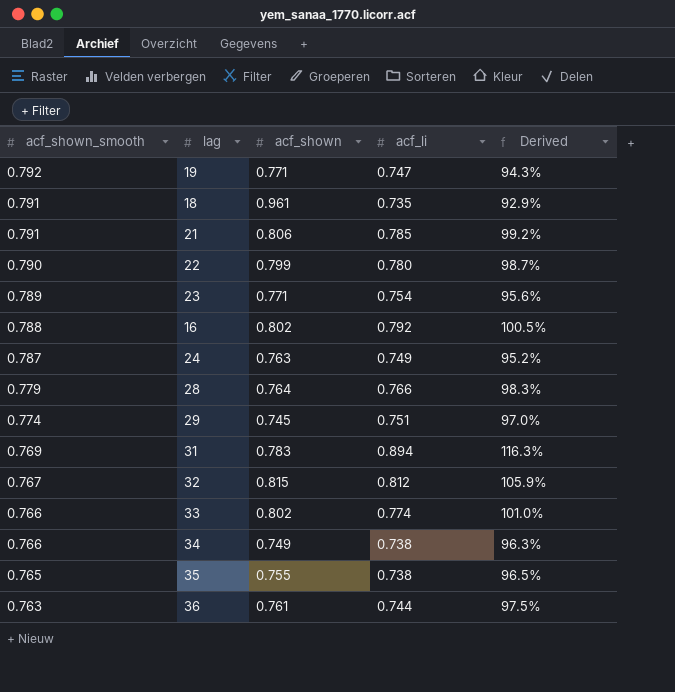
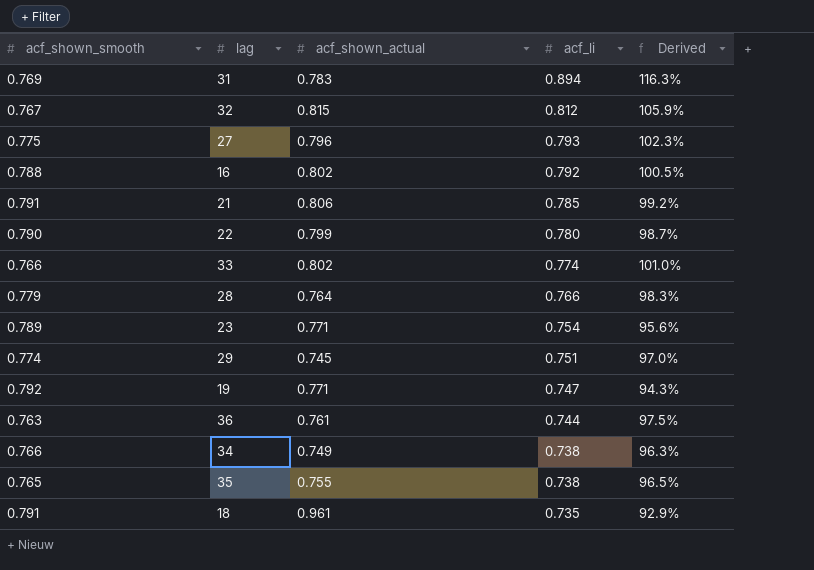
row order: acf_shown_smooth descending -> acf_li descending
column name: acf_shown -> acf_shown_actual
row 24: 0.787 | 0.763 | 0.749 | 95.2% -> none
row 27: none -> 0.775 | 0.796 | 0.793 | 102.3%

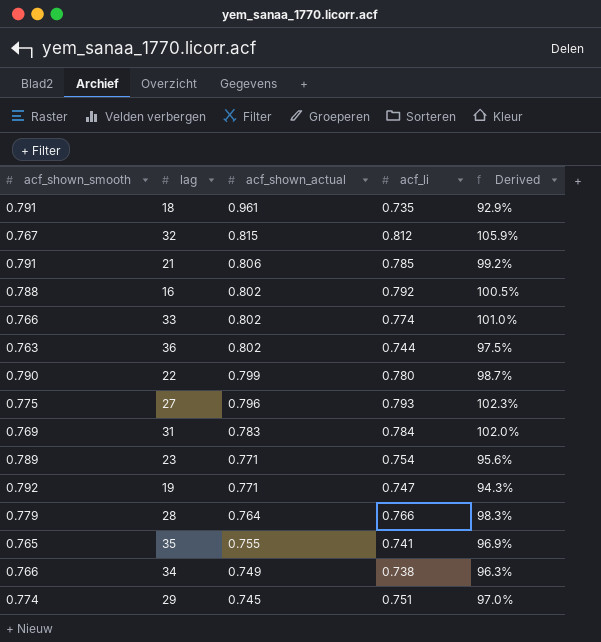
row order: acf_li descending -> acf_shown_actual descending
36 | acf_shown_actual: 0.761 -> 0.802
31 | acf_li: 0.894 -> 0.784
31 | Derived: 116.3% -> 102.0%
35 | acf_li: 0.738 -> 0.741
35 | Derived: 96.5% -> 96.9%

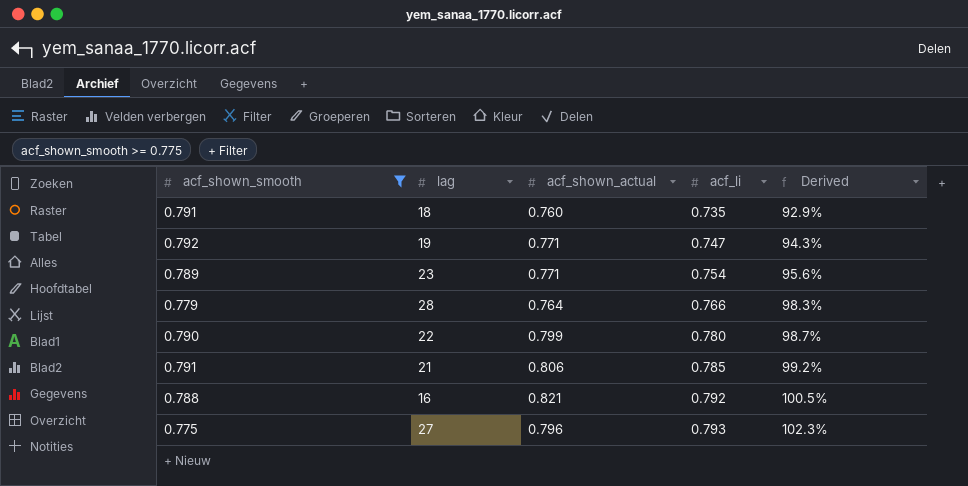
filter: none -> acf_shown_smooth >= 0.775
row order: acf_shown_actual descending -> acf_li ascending
18 | acf_shown_actual: 0.961 -> 0.760
16 | acf_shown_actual: 0.802 -> 0.821

